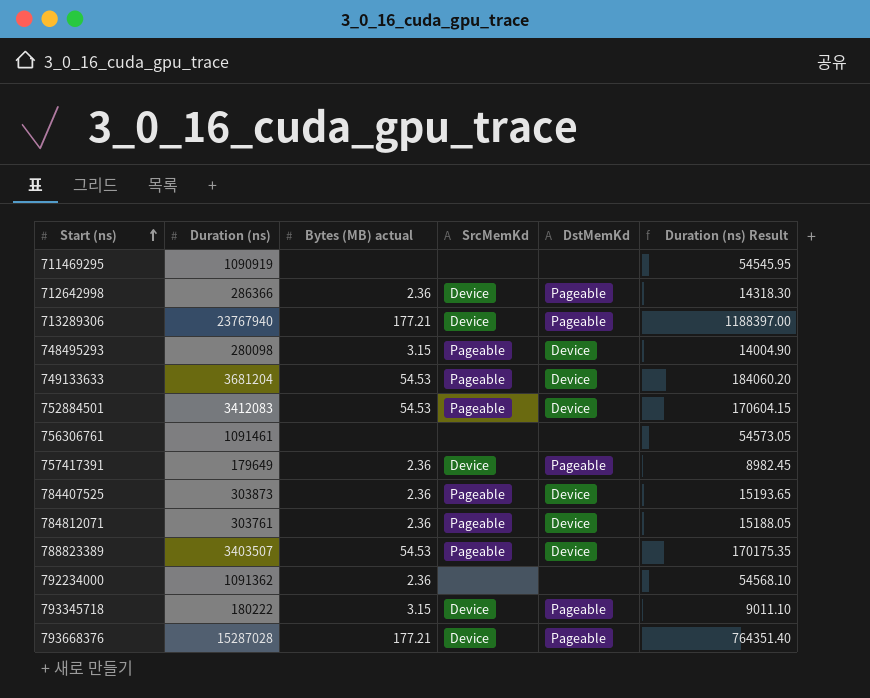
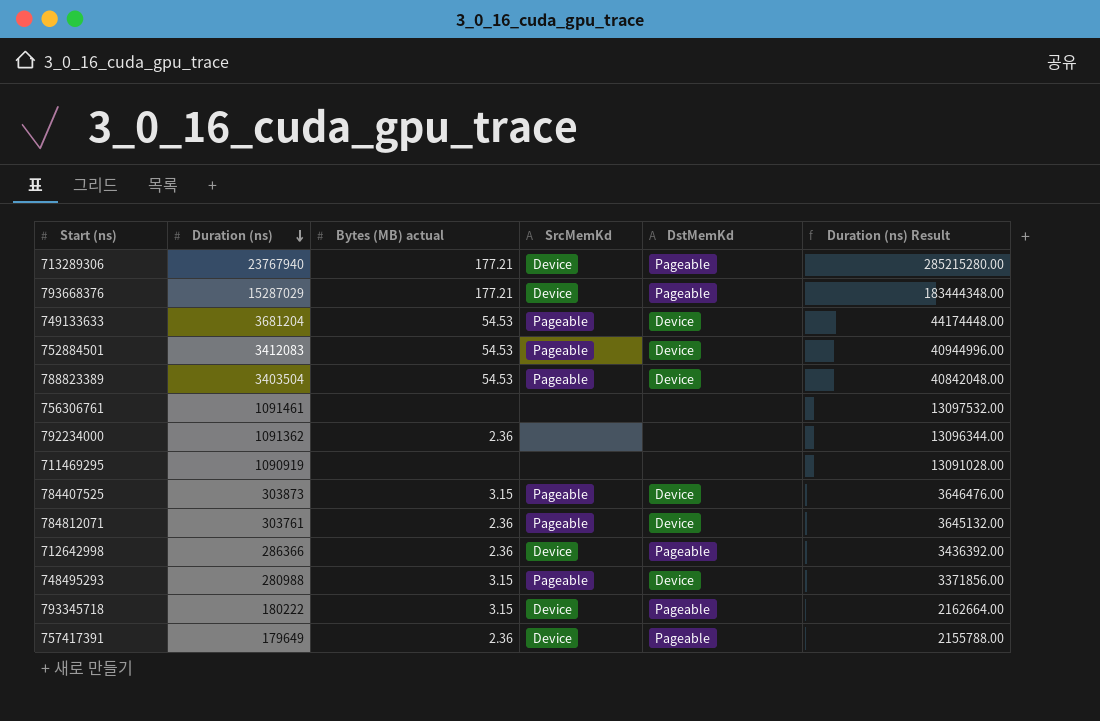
row order: Start (ns) ascending -> Duration (ns) descending
column Duration (ns) Result | formula: [Duration (ns)] * 0.05 -> [Duration (ns)] * 12
793668376 | Duration (ns): 15287028 -> 15287029
788823389 | Duration (ns): 3403507 -> 3403504
784407525 | Bytes (MB) actual: 2.36 -> 3.15
748495293 | Duration (ns): 280098 -> 280988

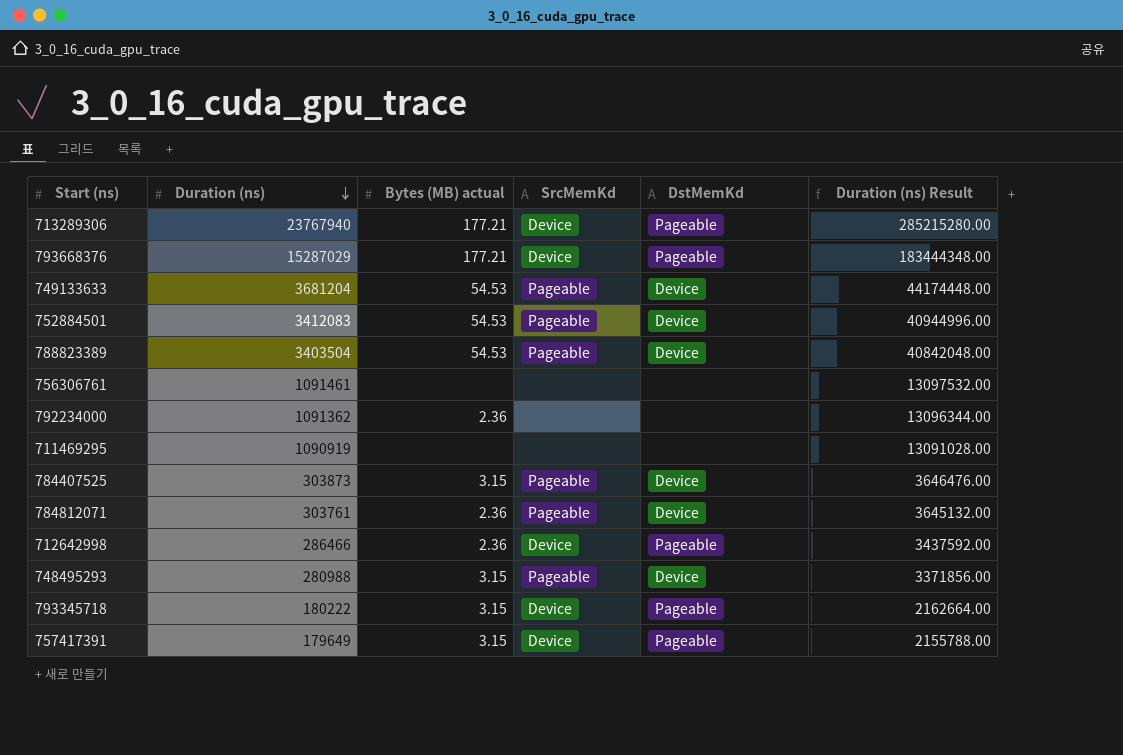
712642998 | Duration (ns): 286366 -> 286466
712642998 | Duration (ns) Result: 3436392.00 -> 3437592.00
757417391 | Bytes (MB) actual: 2.36 -> 3.15

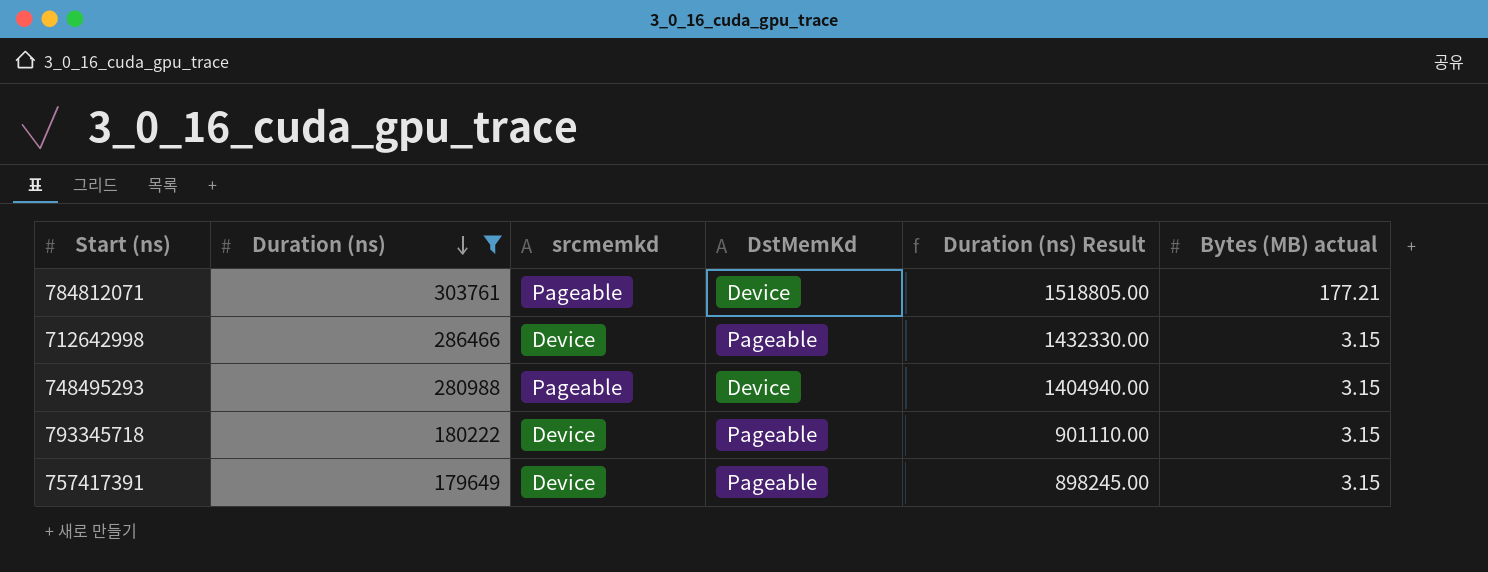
filter: none -> Duration (ns) <= 303761
column name: SrcMemKd -> srcmemkd
column Duration (ns) Result | formula: [Duration (ns)] * 12 -> [Duration (ns)] * 5
column Bytes (MB) actual | position: 3 -> 6
784812071 | Bytes (MB) actual: 2.36 -> 177.21
712642998 | Bytes (MB) actual: 2.36 -> 3.15

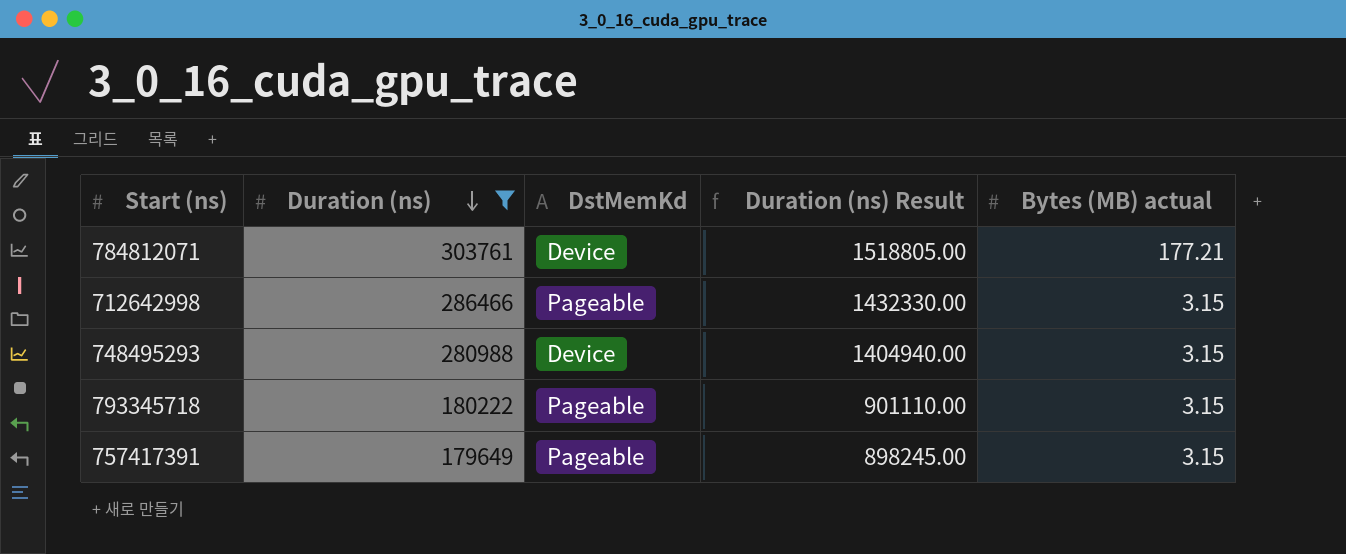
column srcmemkd | position: 3 -> none

